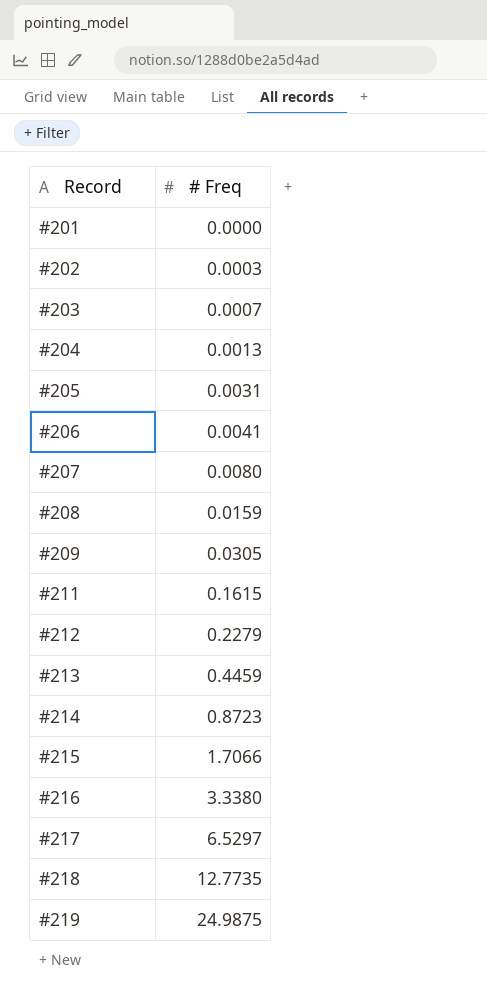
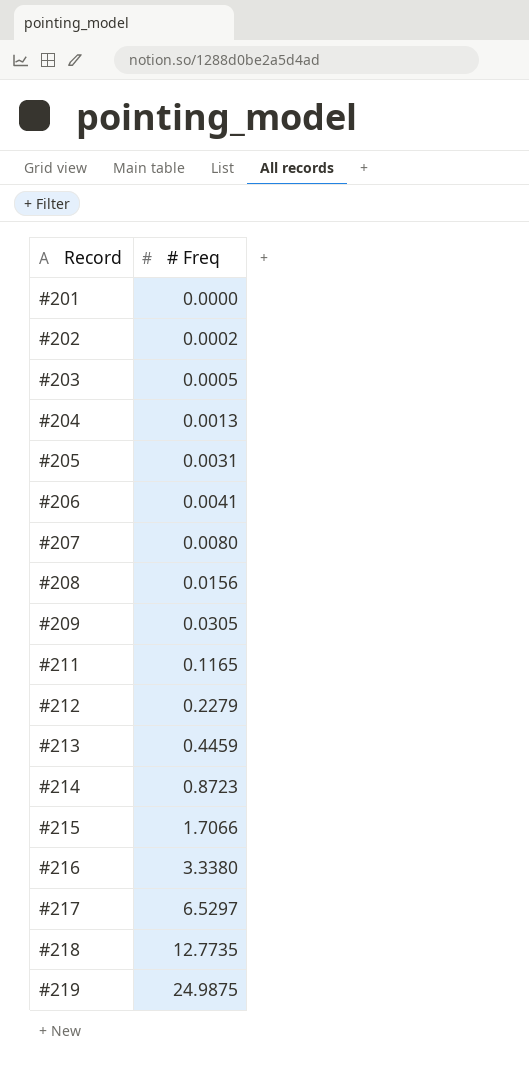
#202 | # Freq: 0.0003 -> 0.0002
#203 | # Freq: 0.0007 -> 0.0005
#208 | # Freq: 0.0159 -> 0.0156
#211 | # Freq: 0.1615 -> 0.1165

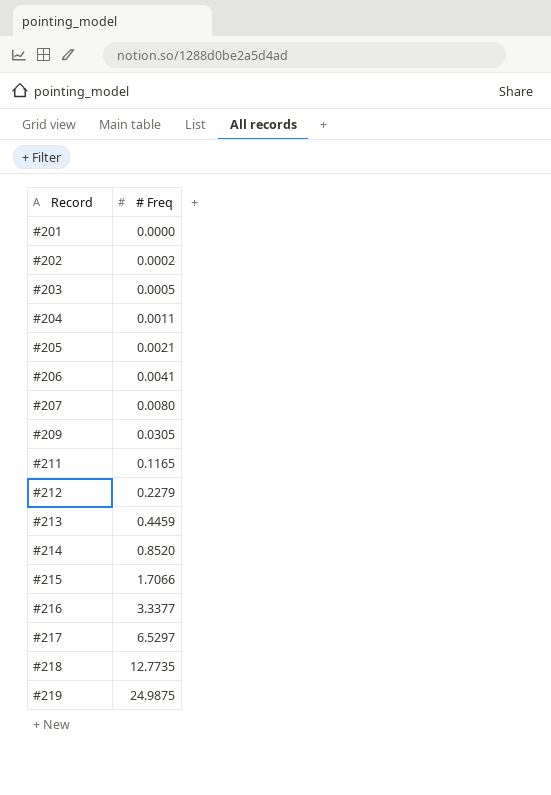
row #208: 0.0156 -> none
#204 | # Freq: 0.0013 -> 0.0011
#205 | # Freq: 0.0031 -> 0.0021
#214 | # Freq: 0.8723 -> 0.8520
#216 | # Freq: 3.3380 -> 3.3377

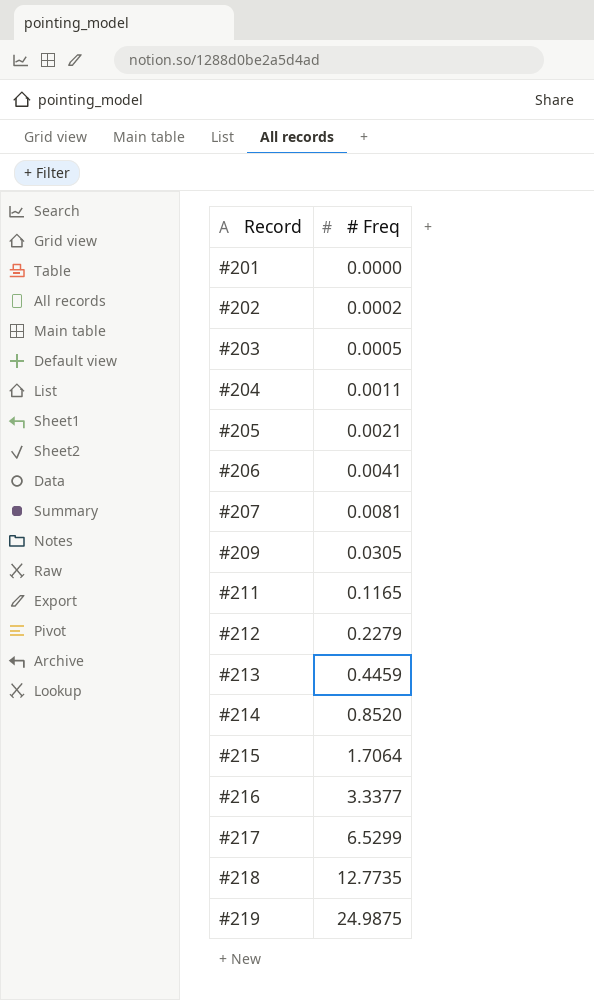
#207 | # Freq: 0.0080 -> 0.0081
#215 | # Freq: 1.7066 -> 1.7064
#217 | # Freq: 6.5297 -> 6.5299

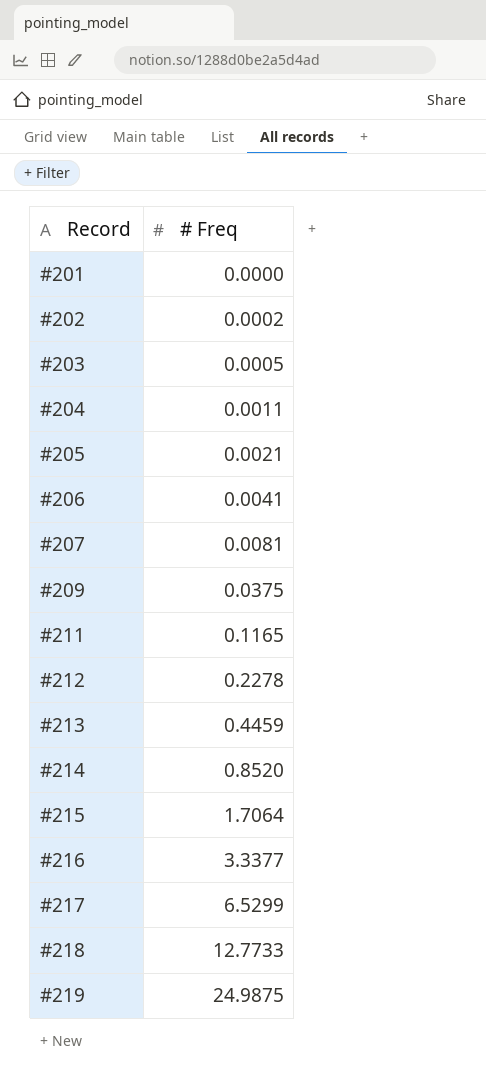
#209 | # Freq: 0.0305 -> 0.0375
#212 | # Freq: 0.2279 -> 0.2278
#218 | # Freq: 12.7735 -> 12.7733

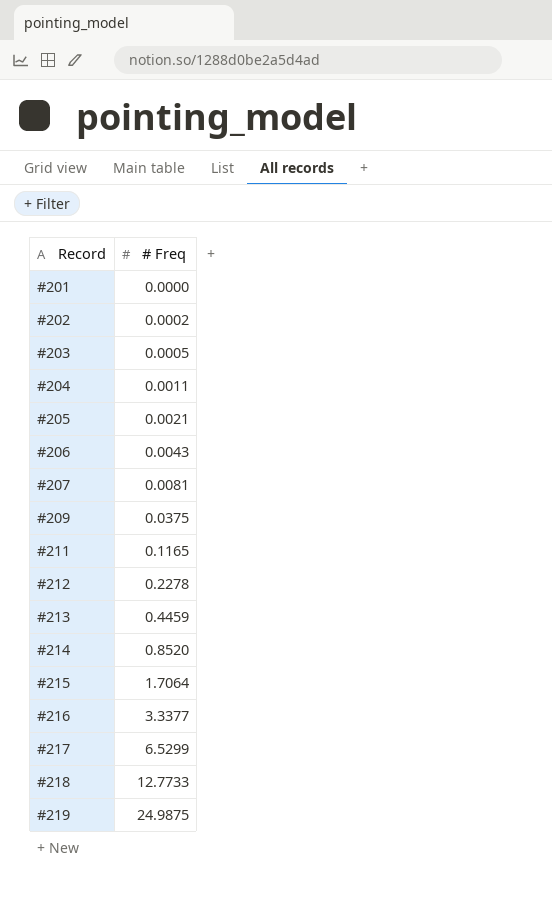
#206 | # Freq: 0.0041 -> 0.0043

